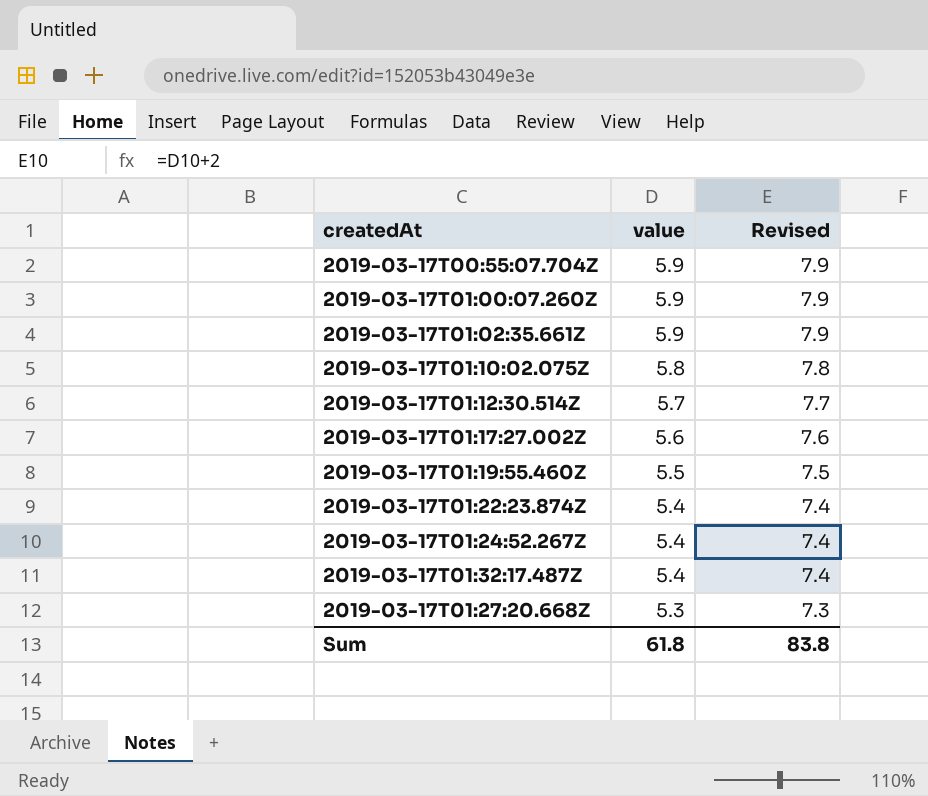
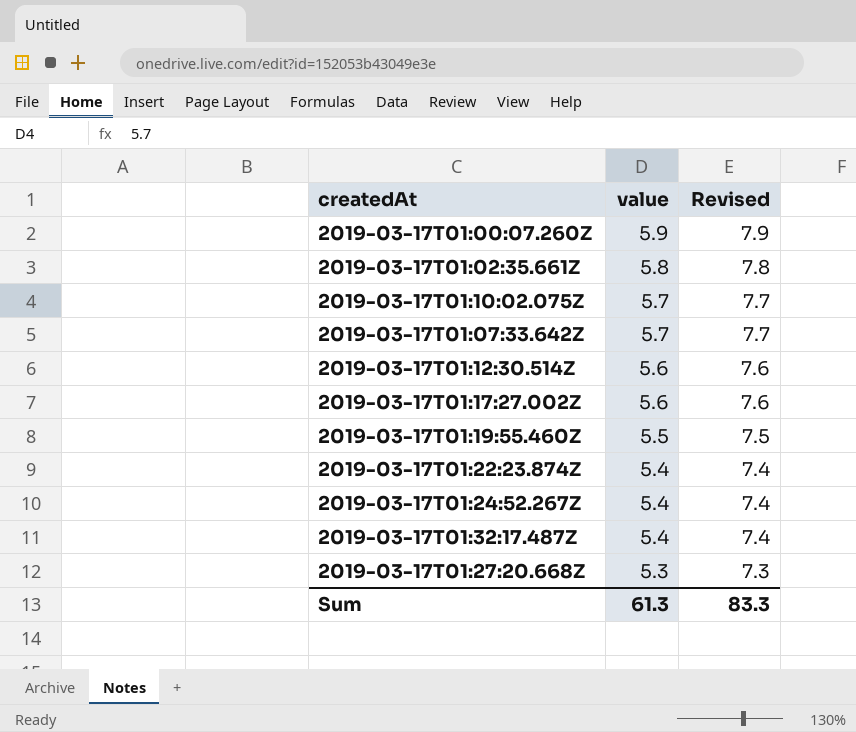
row 2019-03-17T00:55:07.704Z: 5.9 | 7.9 -> none
2019-03-17T01:02:35.661Z | value: 5.9 -> 5.8
2019-03-17T01:02:35.661Z | Revised: 7.9 -> 7.8
2019-03-17T01:10:02.075Z | value: 5.8 -> 5.7
2019-03-17T01:10:02.075Z | Revised: 7.8 -> 7.7
row 2019-03-17T01:07:33.642Z: none -> 5.7 | 7.7
2019-03-17T01:12:30.514Z | value: 5.7 -> 5.6
2019-03-17T01:12:30.514Z | Revised: 7.7 -> 7.6
Sum | value: 61.8 -> 61.3
Sum | Revised: 83.8 -> 83.3

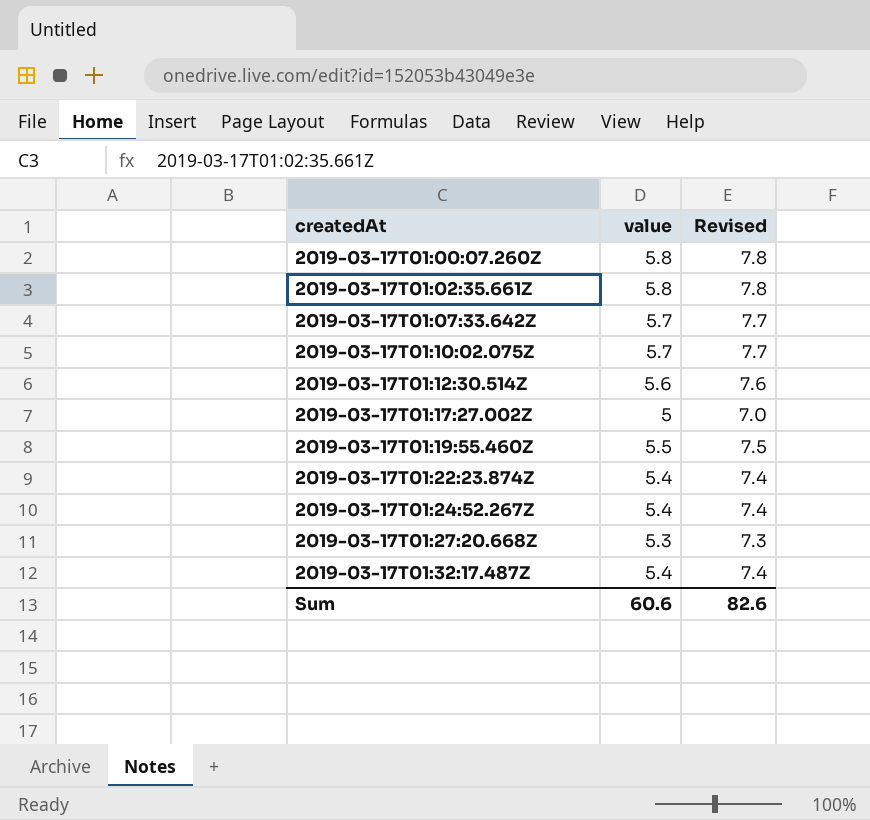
row order: value descending -> createdAt ascending
2019-03-17T01:00:07.260Z | value: 5.9 -> 5.8
2019-03-17T01:00:07.260Z | Revised: 7.9 -> 7.8
2019-03-17T01:17:27.002Z | value: 5.6 -> 5
2019-03-17T01:17:27.002Z | Revised: 7.6 -> 7.0
Sum | value: 61.3 -> 60.6
Sum | Revised: 83.3 -> 82.6

